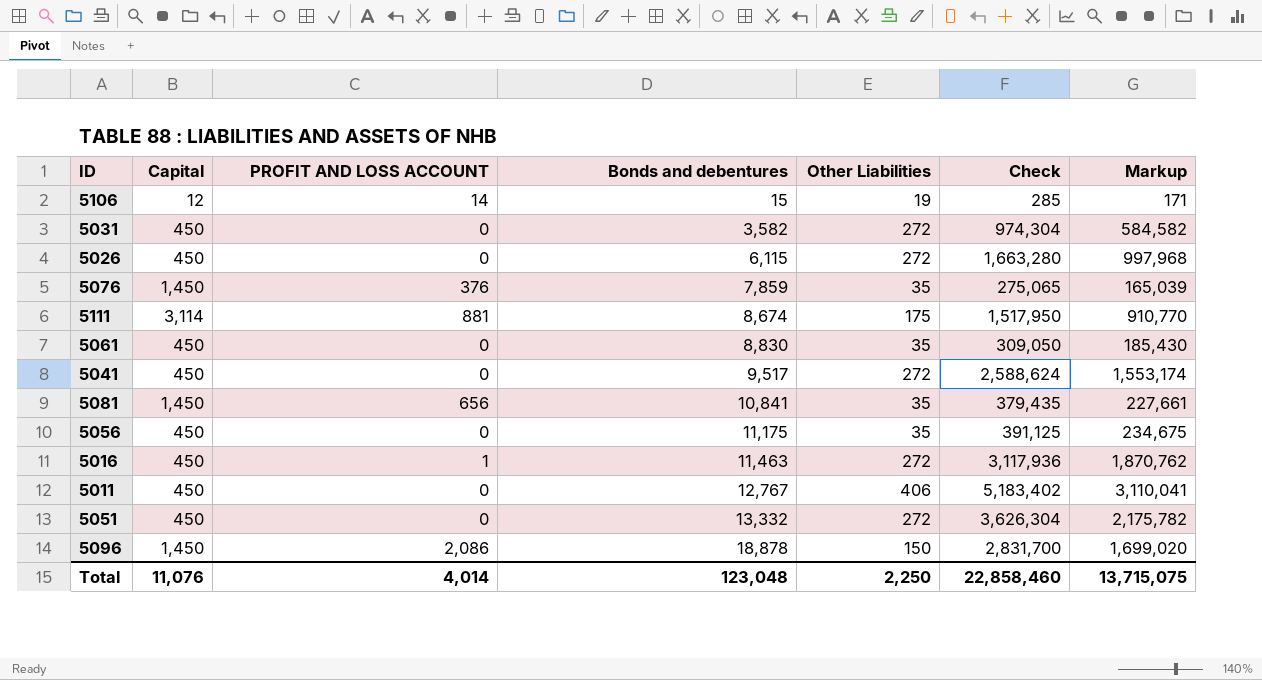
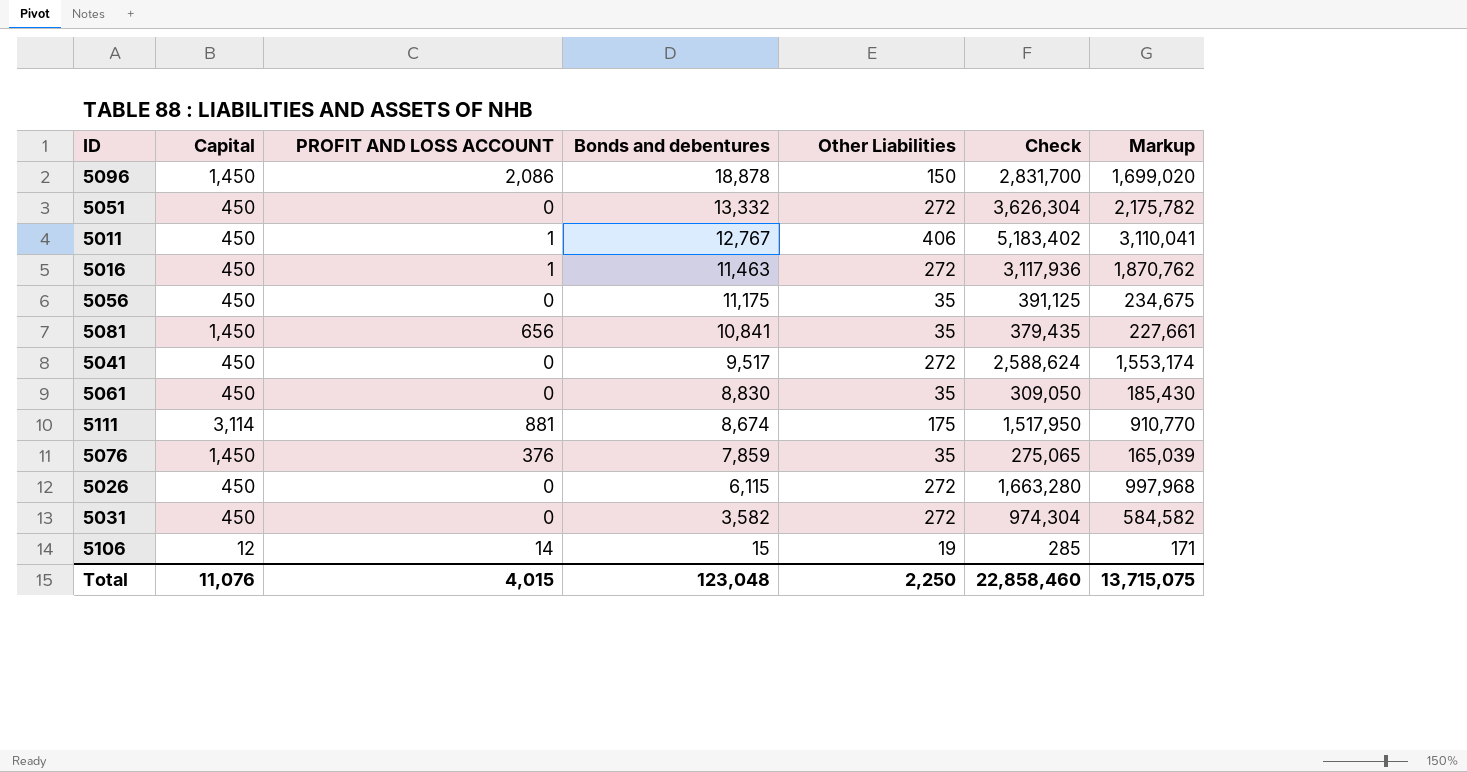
row order: Bonds and debentures ascending -> Bonds and debentures descending
5011 | PROFIT AND LOSS ACCOUNT: 0 -> 1
Total | PROFIT AND LOSS ACCOUNT: 4,014 -> 4,015

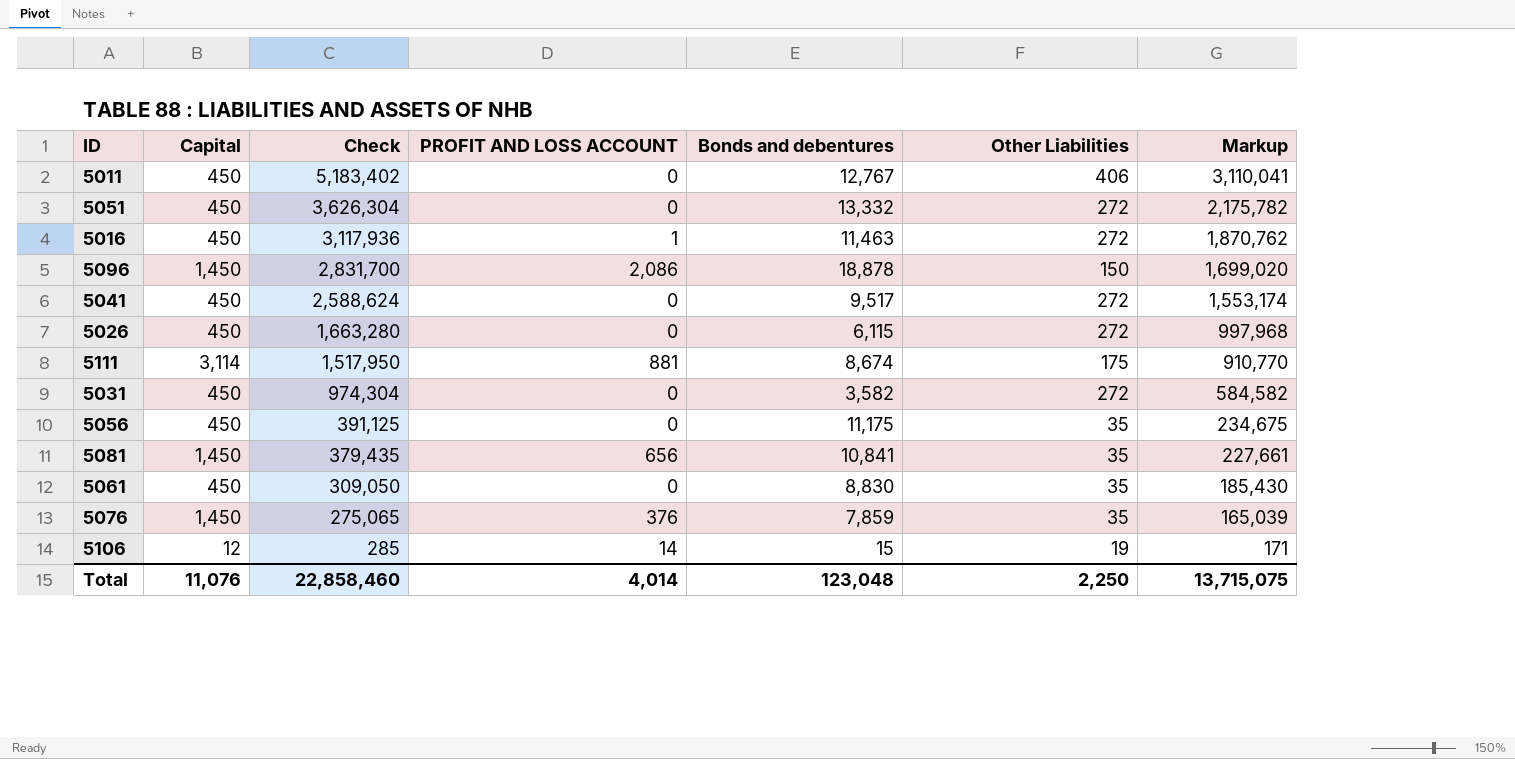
row order: Bonds and debentures descending -> Check descending
column Check | position: 6 -> 3
5011 | PROFIT AND LOSS ACCOUNT: 1 -> 0
Total | PROFIT AND LOSS ACCOUNT: 4,015 -> 4,014

